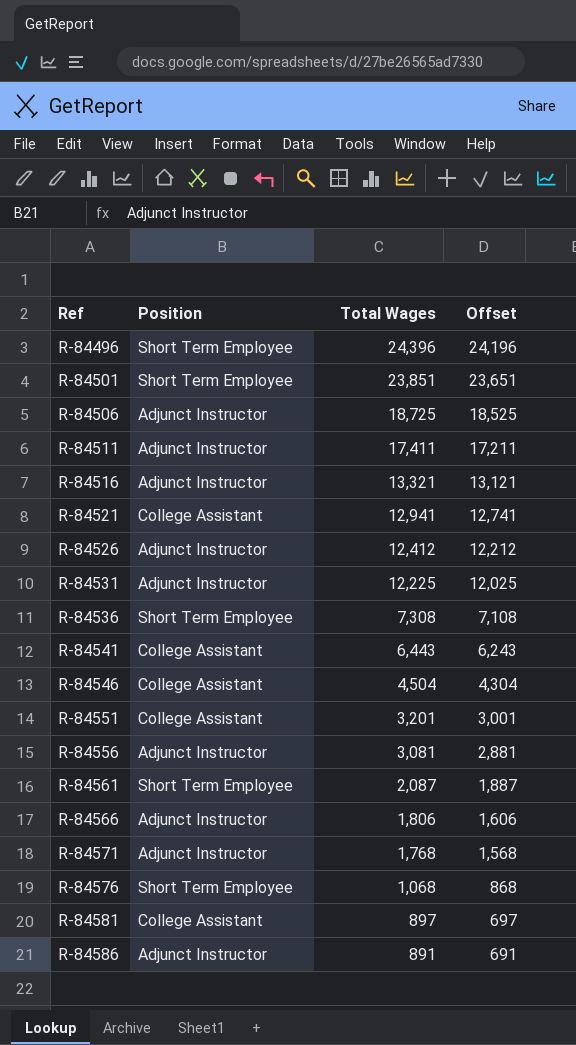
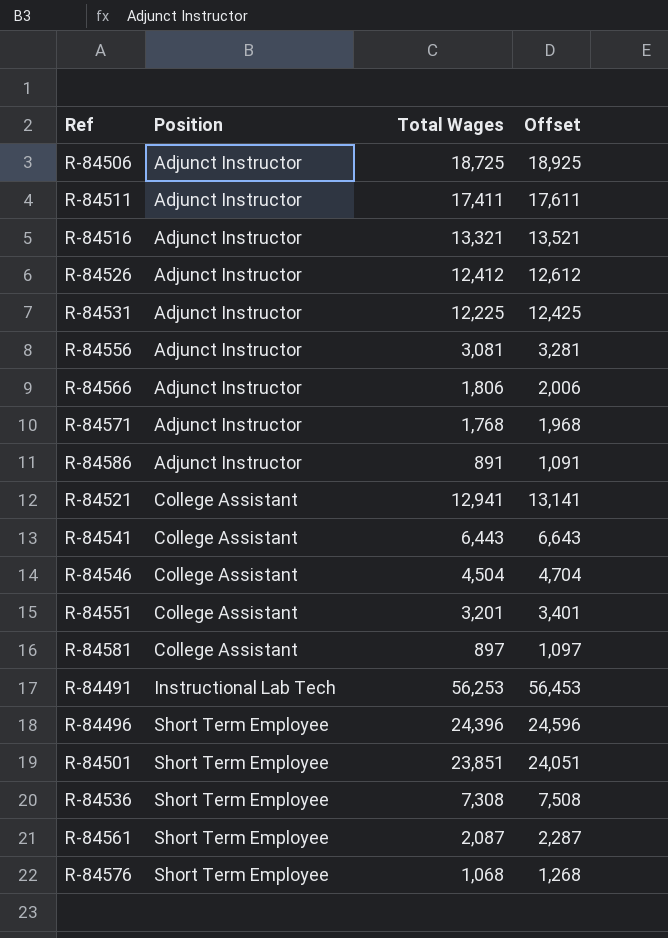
row order: Ref ascending -> Position ascending
column Offset | formula: [Total Wages] - 200 -> [Total Wages] + 200
row R-84491: none -> Instructional Lab Tech | 56,253 | 56,453

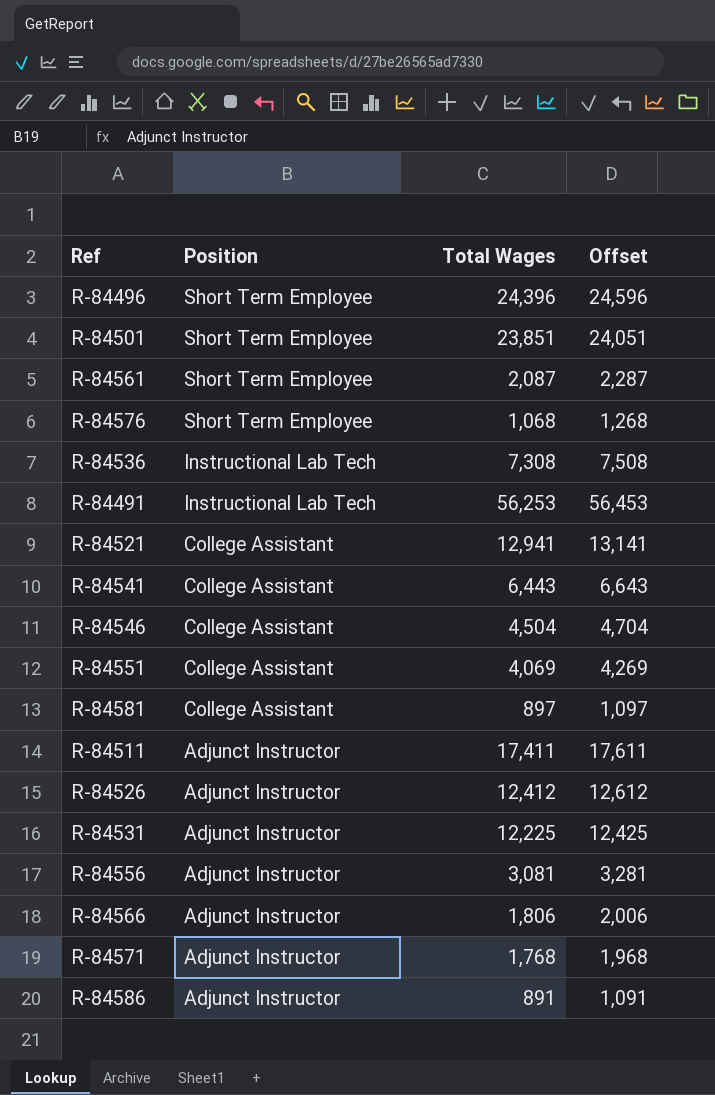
row order: Position ascending -> Position descending
row R-84506: Adjunct Instructor | 18,725 | 18,925 -> none
row R-84516: Adjunct Instructor | 13,321 | 13,521 -> none
R-84536 | Position: Short Term Employee -> Instructional Lab Tech
R-84551 | Total Wages: 3,201 -> 4,069
R-84551 | Offset: 3,401 -> 4,269

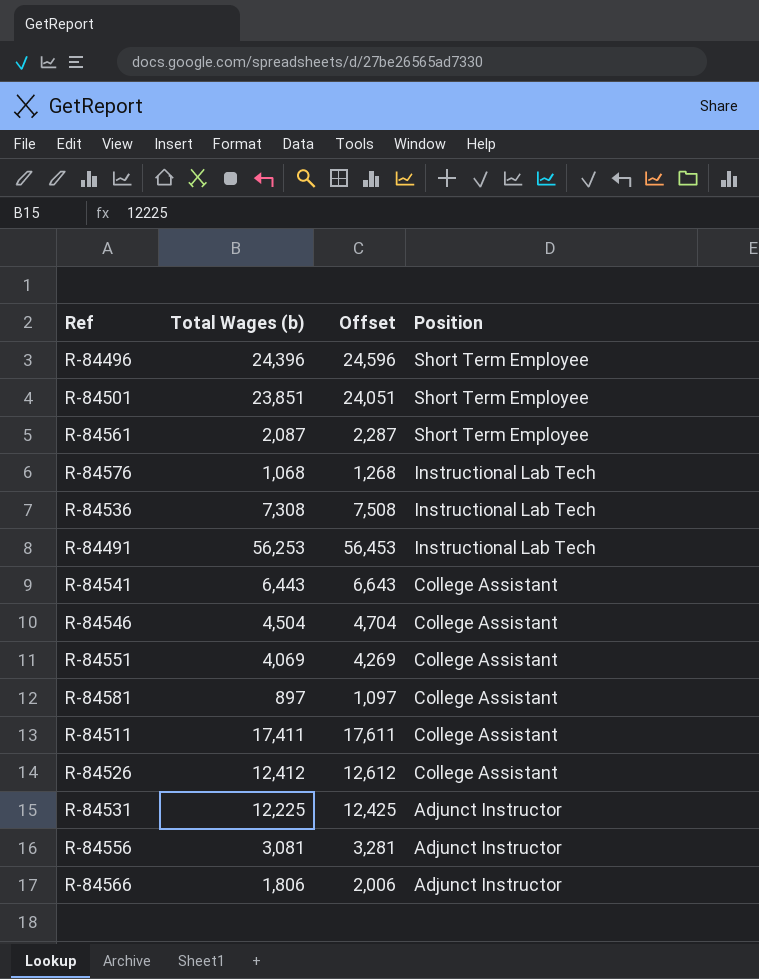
column name: Total Wages -> Total Wages (b)
column Position | position: 2 -> 4
row R-84521: College Assistant | 12,941 | 13,141 -> none
row R-84571: Adjunct Instructor | 1,768 | 1,968 -> none
row R-84586: Adjunct Instructor | 891 | 1,091 -> none
R-84576 | Position: Short Term Employee -> Instructional Lab Tech
R-84511 | Position: Adjunct Instructor -> College Assistant
R-84526 | Position: Adjunct Instructor -> College Assistant

